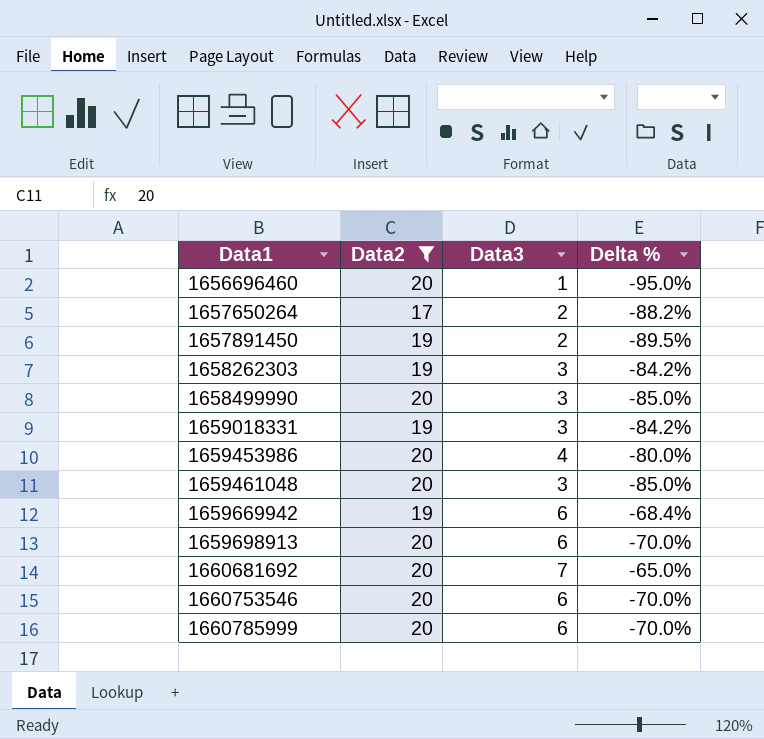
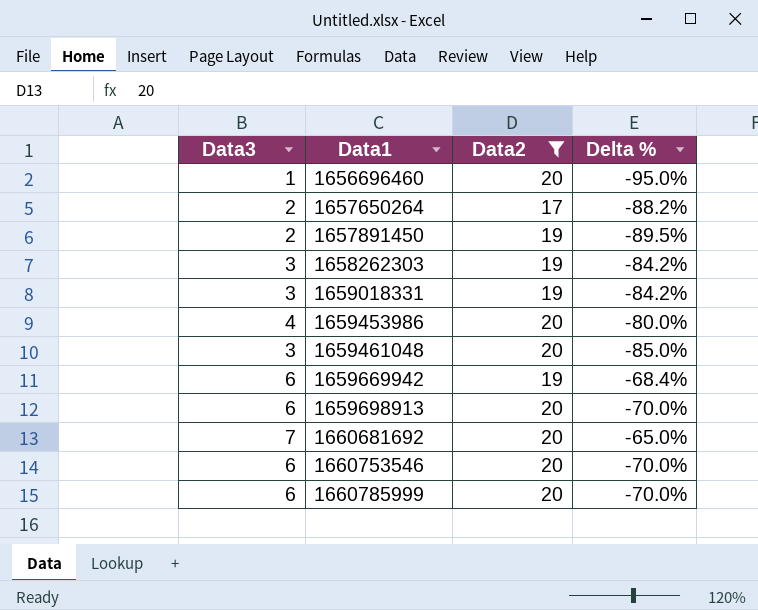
column Data3 | position: 3 -> 1
row 1658499990: 20 | 3 | -85.0% -> none

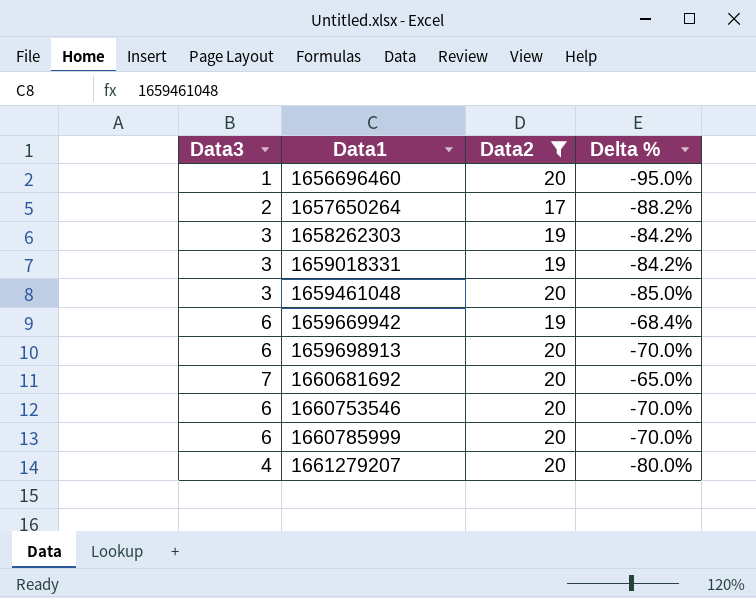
row 1657891450: 2 | 19 | -89.5% -> none
row 1659453986: 4 | 20 | -80.0% -> none
row 1661279207: none -> 4 | 20 | -80.0%

